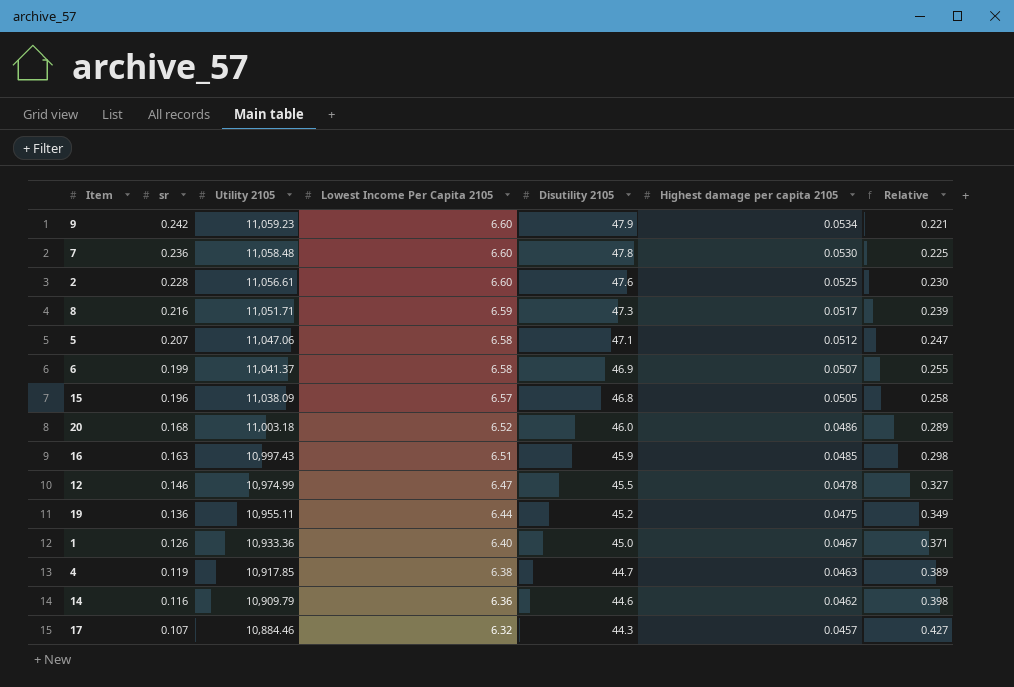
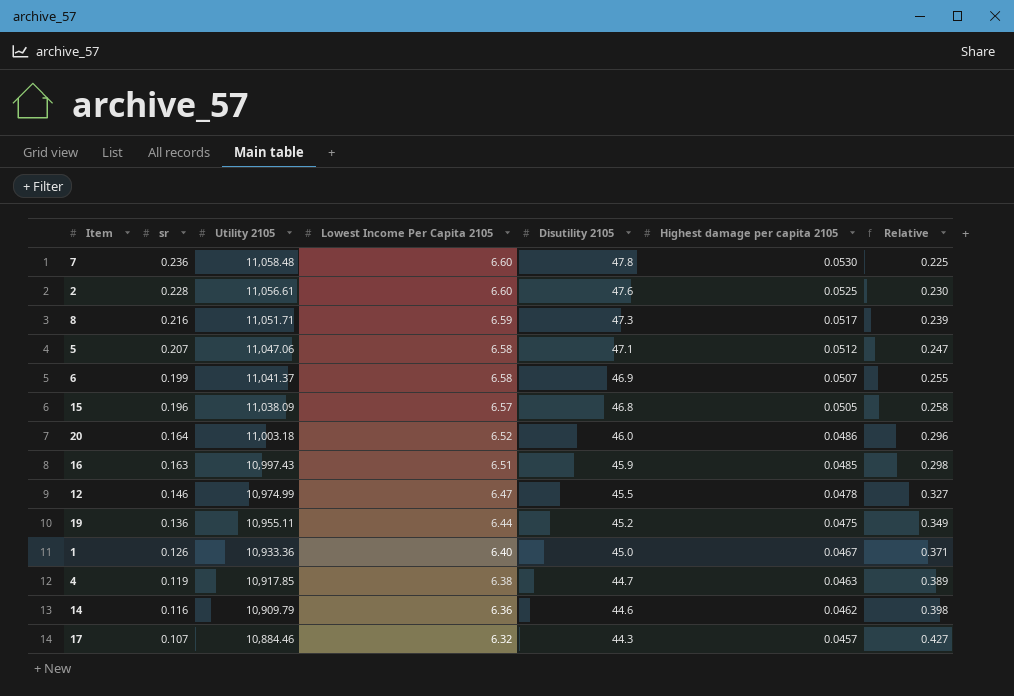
row 9: 0.242 | 11,059.23 | 6.60 | 47.9 | 0.0534 | 0.221 -> none
20 | sr: 0.168 -> 0.164
20 | Relative: 0.289 -> 0.296

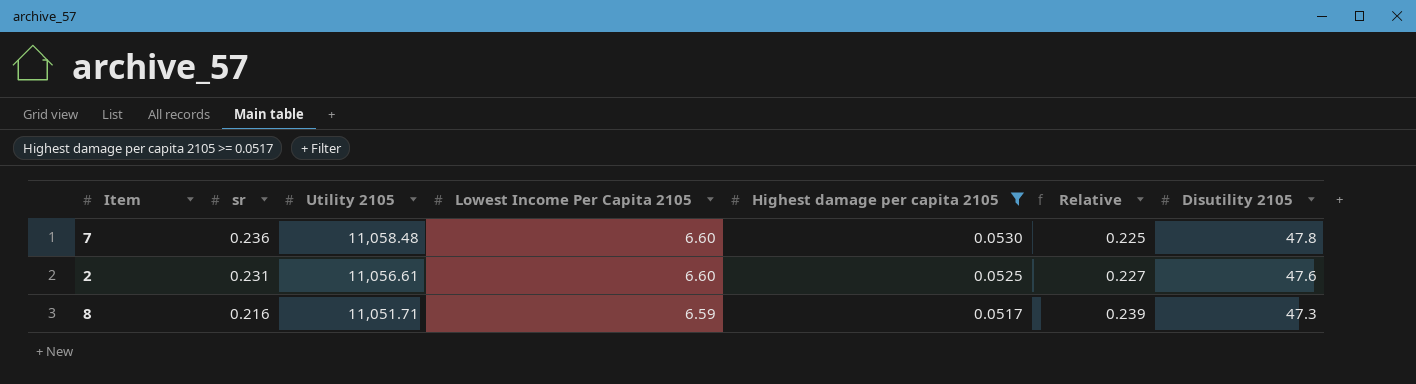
filter: none -> Highest damage per capita 2105 >= 0.0517
column Disutility 2105 | position: 5 -> 7
2 | sr: 0.228 -> 0.231
2 | Relative: 0.230 -> 0.227

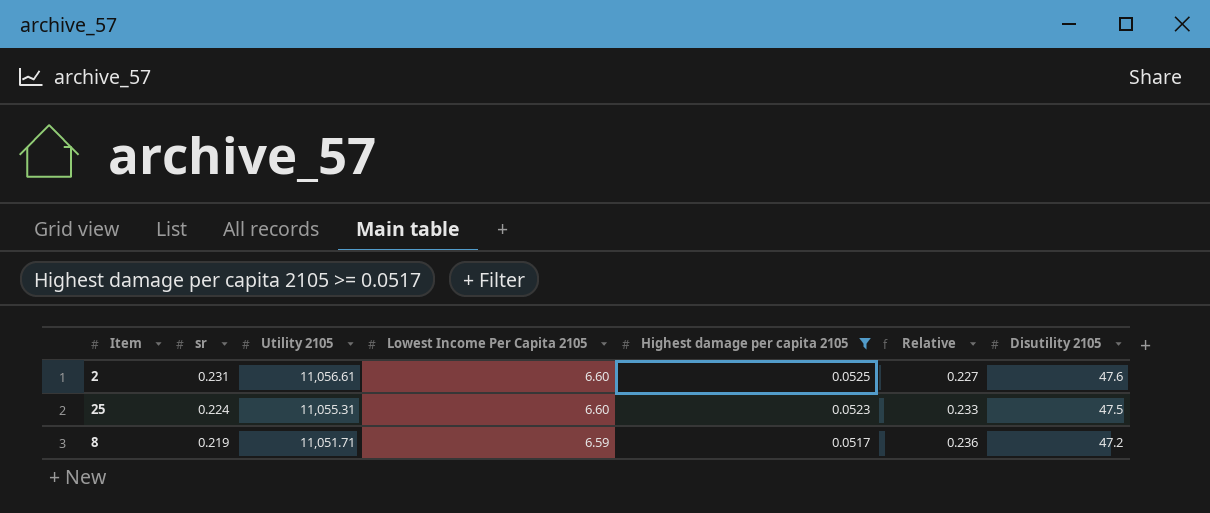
row 7: 0.236 | 11,058.48 | 6.60 | 0.0530 | 0.225 | 47.8 -> none
row 25: none -> 0.224 | 11,055.31 | 6.60 | 0.0523 | 0.233 | 47.5
8 | sr: 0.216 -> 0.219
8 | Relative: 0.239 -> 0.236
8 | Disutility 2105: 47.3 -> 47.2

